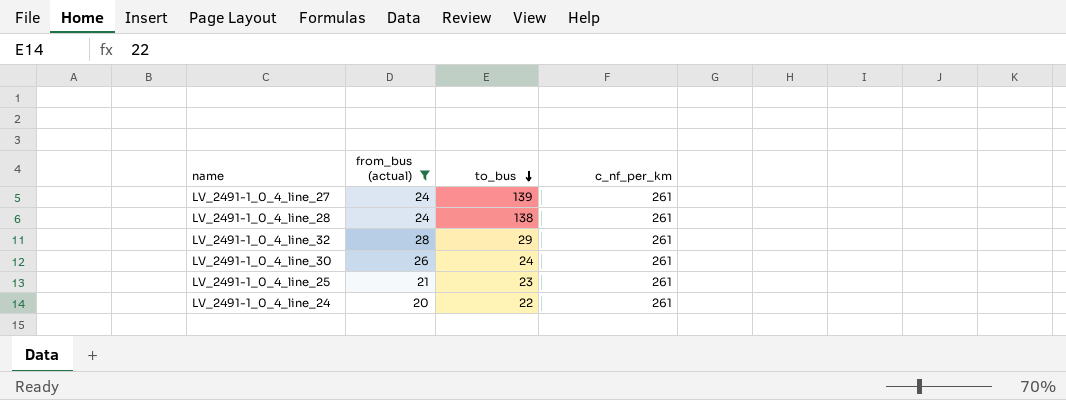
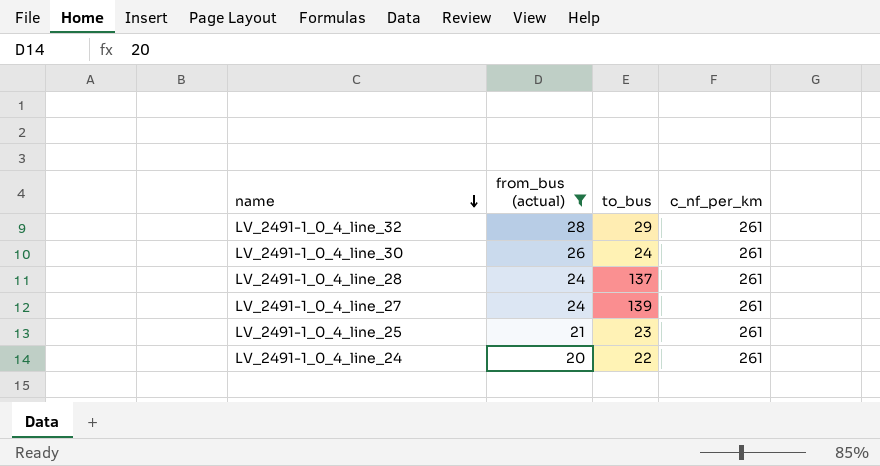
row order: to_bus descending -> name descending
LV_2491-1_0_4_line_28 | to_bus: 138 -> 137

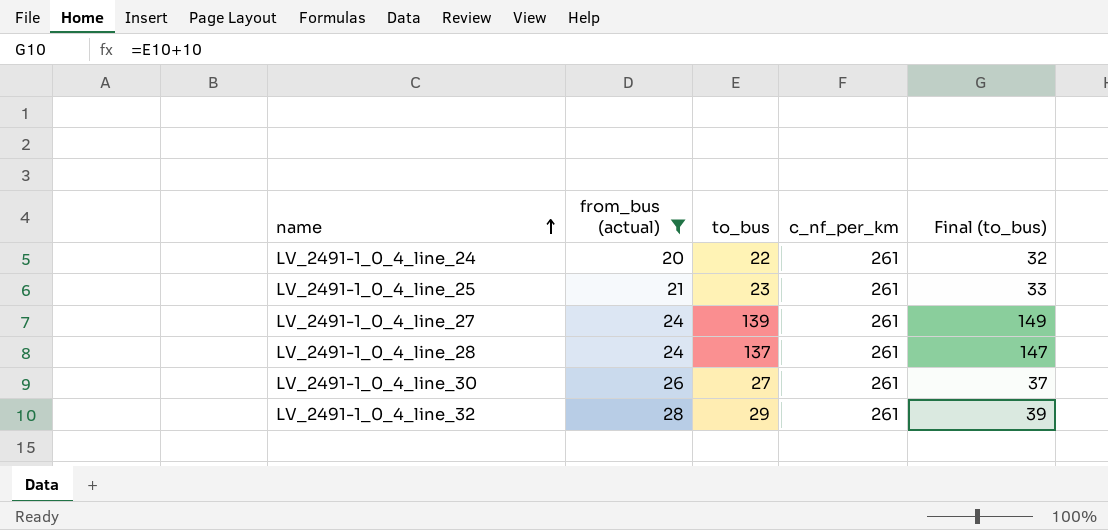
row order: name descending -> name ascending
column Final (to_bus) | formula: none -> [to_bus] + 10
LV_2491-1_0_4_line_30 | to_bus: 24 -> 27

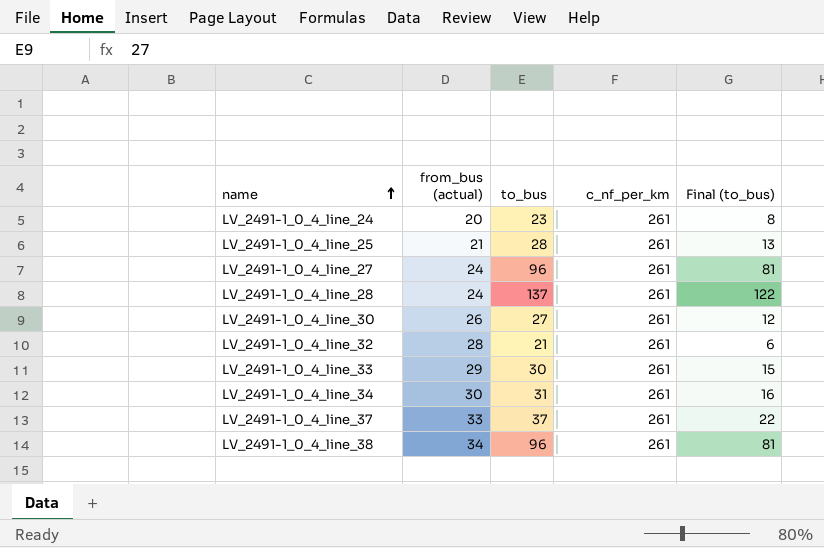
filter: from_bus (actual) <= 28 -> none
column Final (to_bus) | formula: [to_bus] + 10 -> [to_bus] - 15
LV_2491-1_0_4_line_24 | to_bus: 22 -> 23
LV_2491-1_0_4_line_25 | to_bus: 23 -> 28
LV_2491-1_0_4_line_27 | to_bus: 139 -> 96
LV_2491-1_0_4_line_32 | to_bus: 29 -> 21

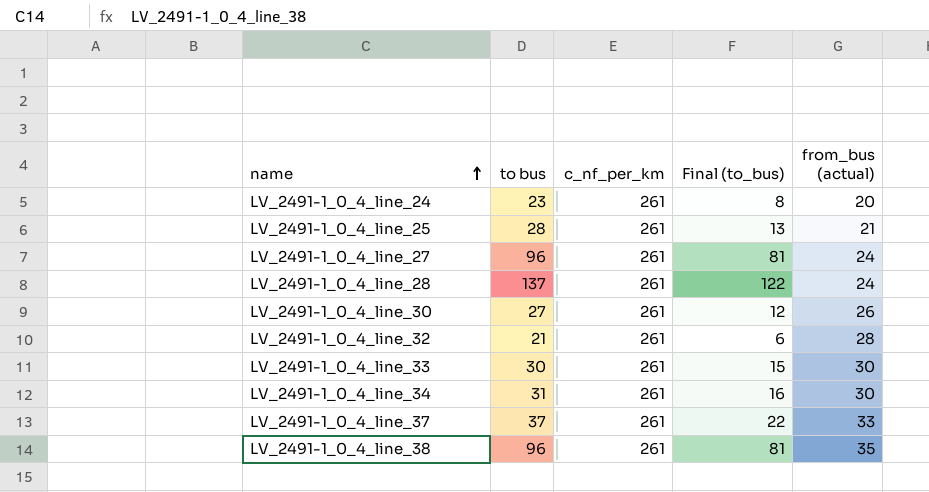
column name: to_bus -> to bus
column from_bus (actual) | position: 2 -> 5
LV_2491-1_0_4_line_33 | from_bus (actual): 29 -> 30
LV_2491-1_0_4_line_38 | from_bus (actual): 34 -> 35

